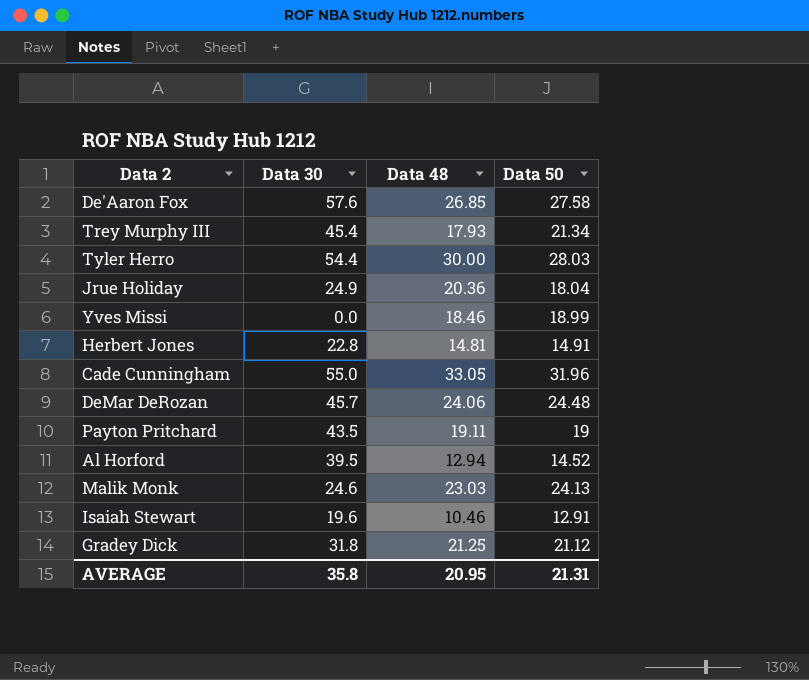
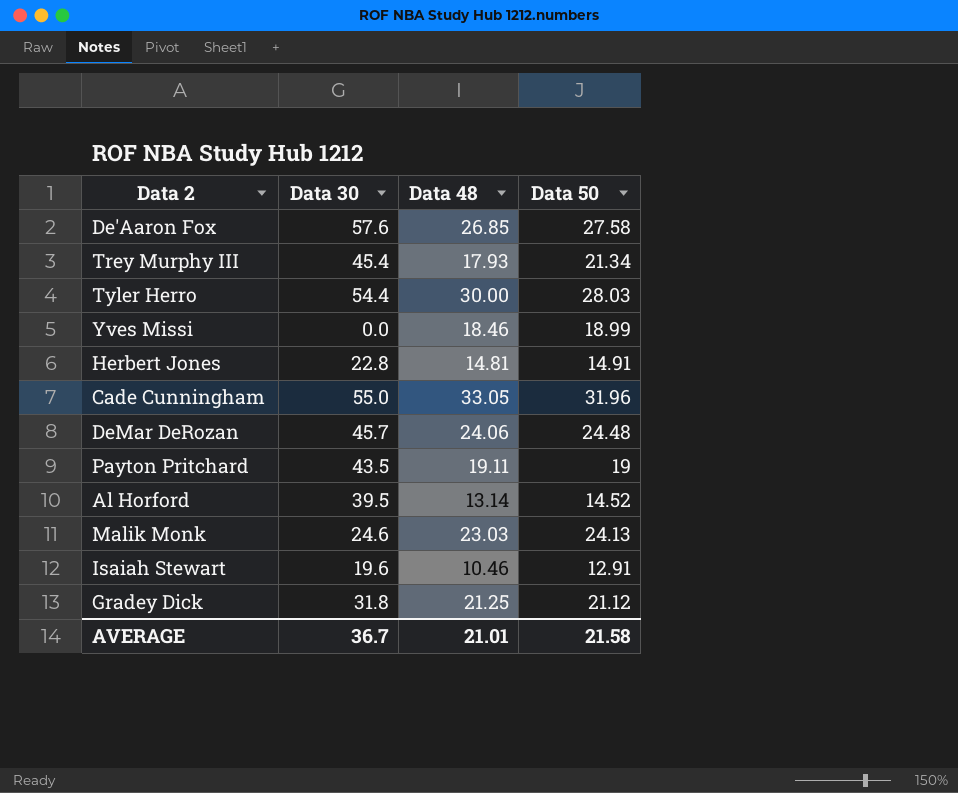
row Jrue Holiday: 24.9 | 20.36 | 18.04 -> none
Al Horford | Data 48: 12.94 -> 13.14
AVERAGE | Data 30: 35.8 -> 36.7
AVERAGE | Data 48: 20.95 -> 21.01
AVERAGE | Data 50: 21.31 -> 21.58

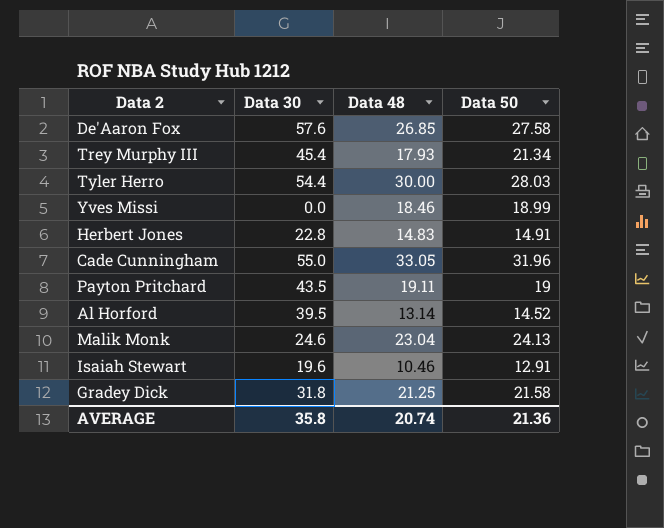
row DeMar DeRozan: 45.7 | 24.06 | 24.48 -> none
Herbert Jones | Data 48: 14.81 -> 14.83
Malik Monk | Data 48: 23.03 -> 23.04
Gradey Dick | Data 50: 21.12 -> 21.58
AVERAGE | Data 30: 36.7 -> 35.8
AVERAGE | Data 48: 21.01 -> 20.74
AVERAGE | Data 50: 21.58 -> 21.36

